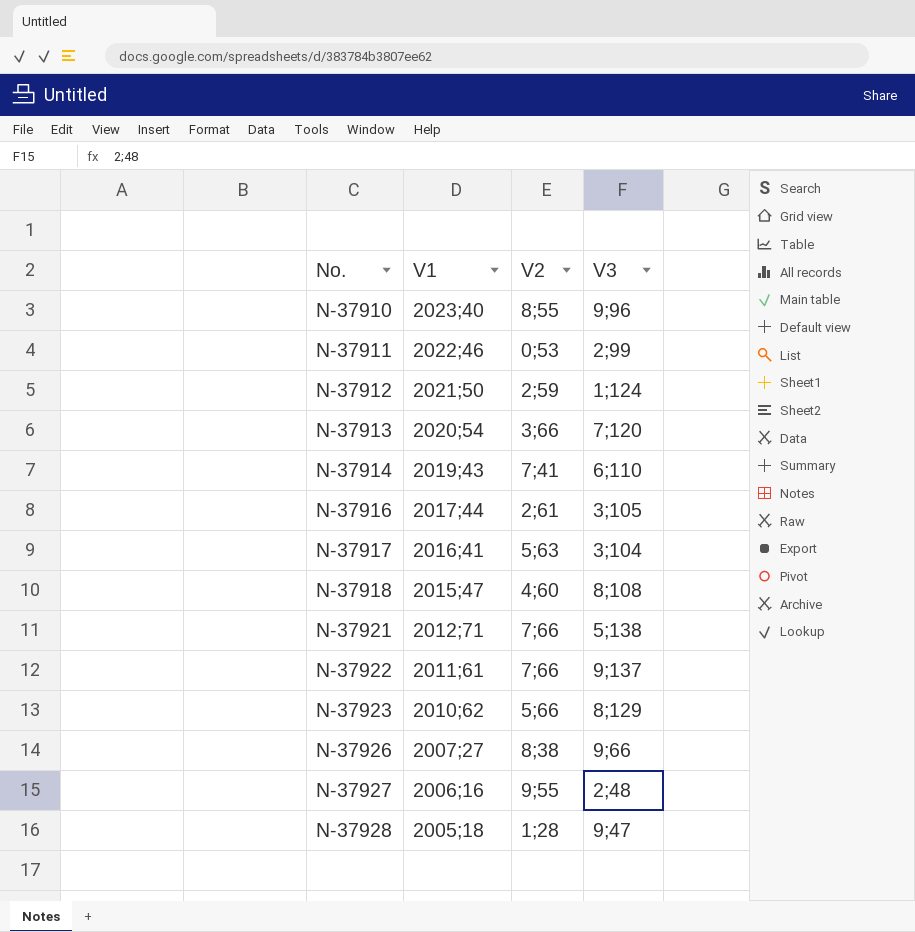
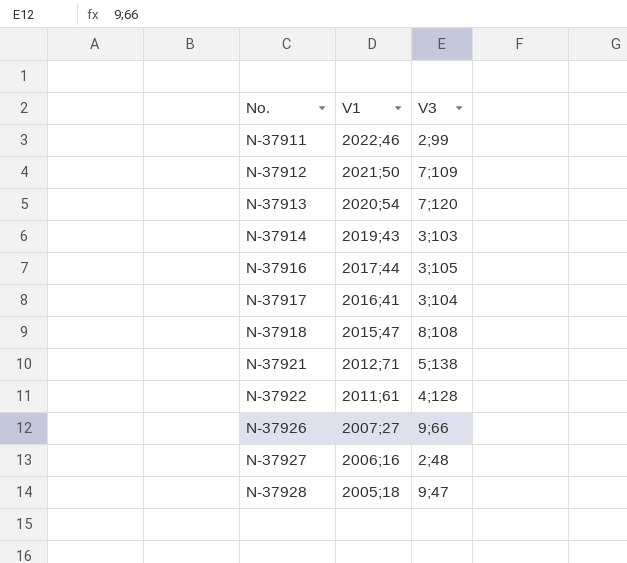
column V2 | position: 3 -> none
row N-37910: 2023;40 | 8;55 | 9;96 -> none
row N-37923: 2010;62 | 5;66 | 8;129 -> none
N-37912 | V3: 1;124 -> 7;109
N-37914 | V3: 6;110 -> 3;103
N-37922 | V3: 9;137 -> 4;128

